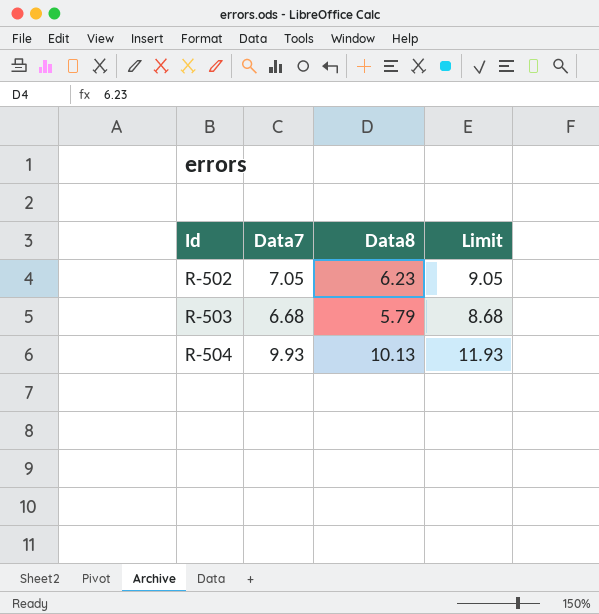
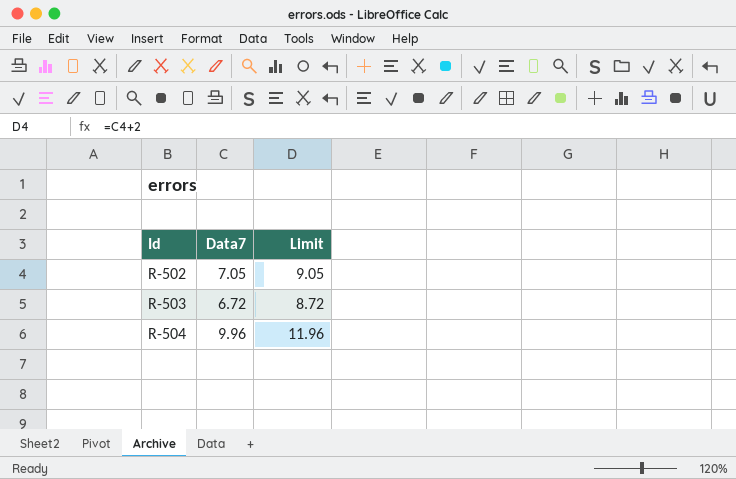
column Data8 | position: 3 -> none
R-503 | Data7: 6.68 -> 6.72
R-503 | Limit: 8.68 -> 8.72
R-504 | Data7: 9.93 -> 9.96
R-504 | Limit: 11.93 -> 11.96

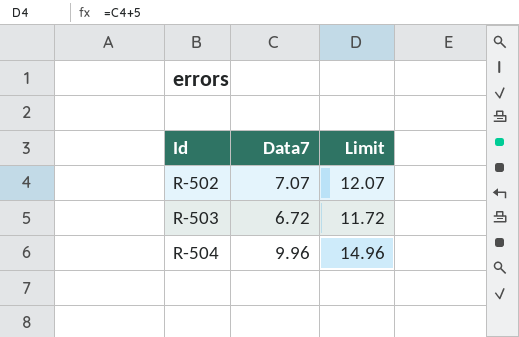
column Limit | formula: [Data7] + 2 -> [Data7] + 5
R-502 | Data7: 7.05 -> 7.07

